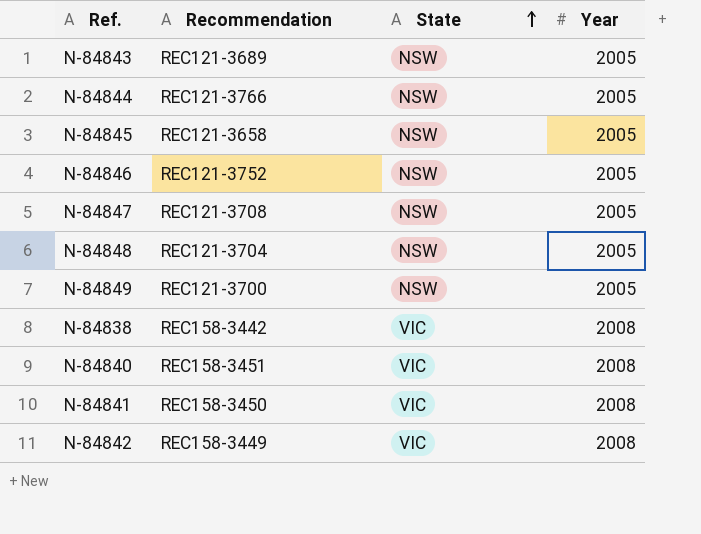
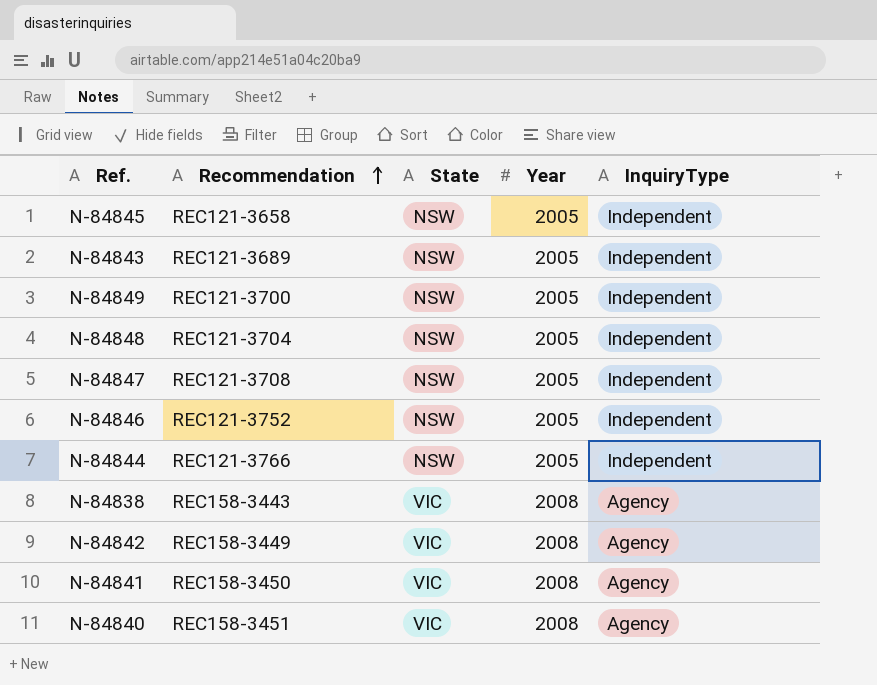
row order: State ascending -> Recommendation ascending
column InquiryType | position: none -> 5
N-84838 | Recommendation: REC158-3442 -> REC158-3443

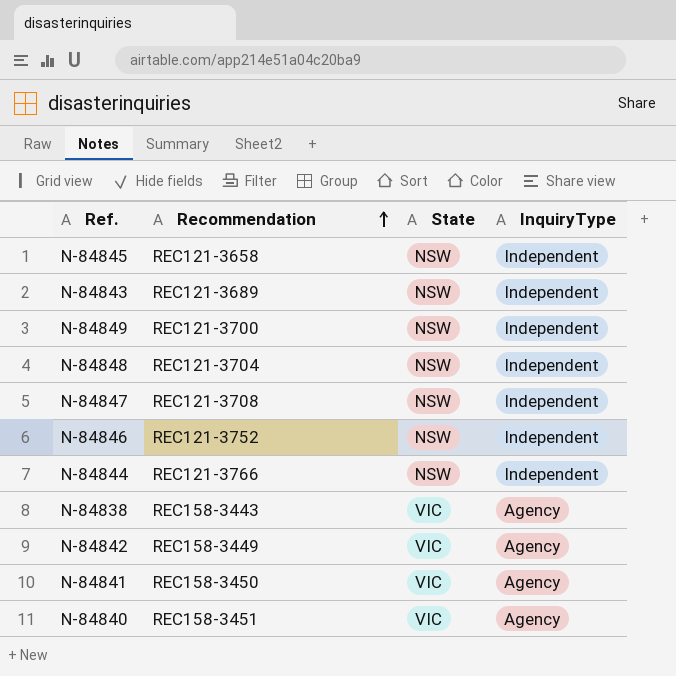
column Year | position: 4 -> none

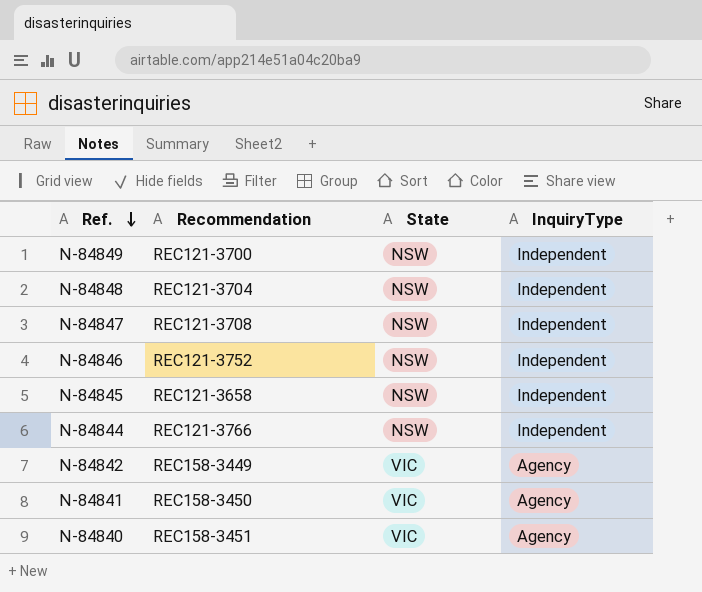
row order: Recommendation ascending -> Ref. descending
row N-84843: REC121-3689 | NSW | Independent -> none
row N-84838: REC158-3443 | VIC | Agency -> none

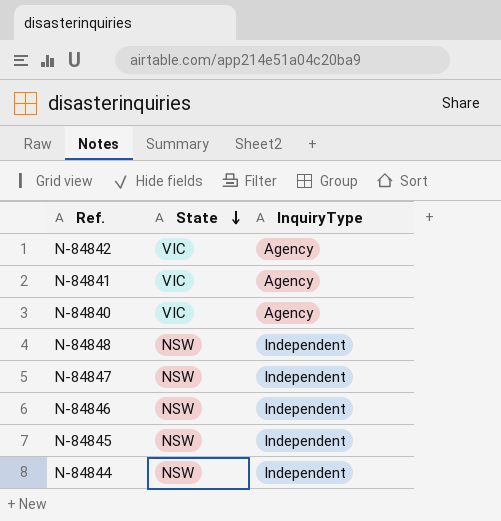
row order: Ref. descending -> State descending
column Recommendation | position: 2 -> none
row N-84849: REC121-3700 | NSW | Independent -> none

